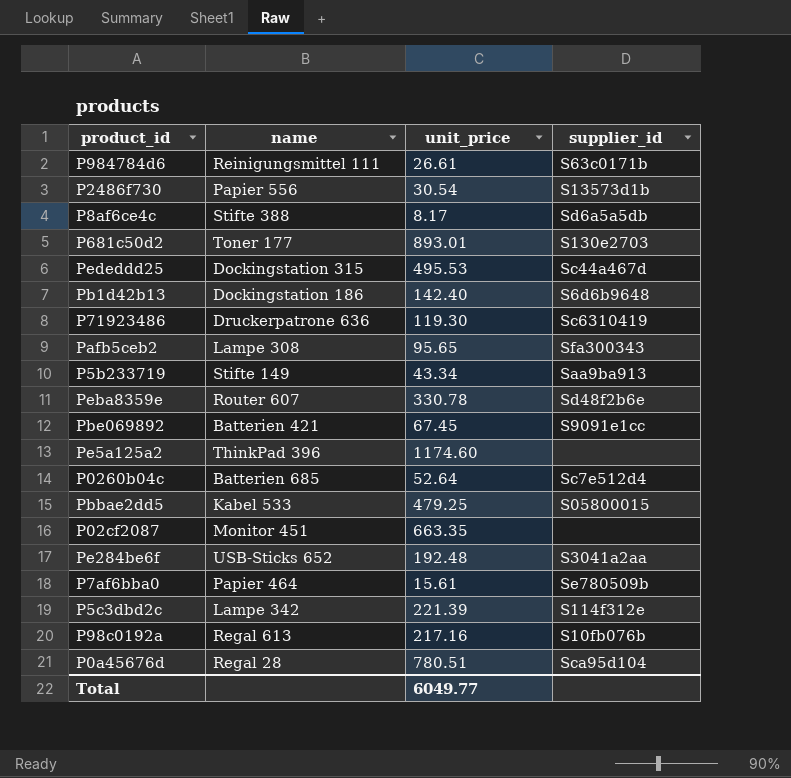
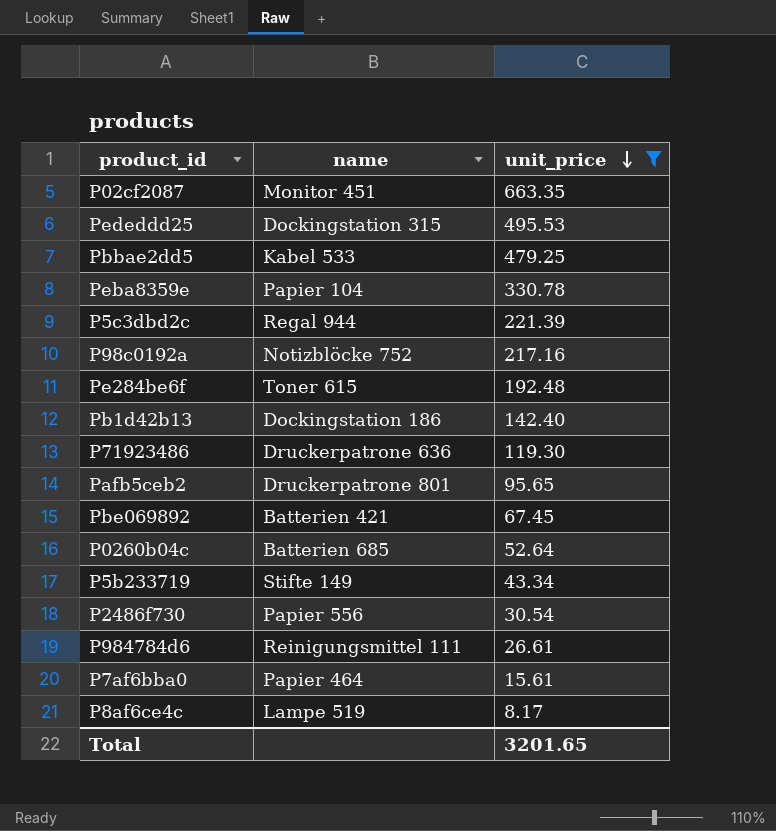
filter: none -> unit_price <= 663.35
row order: none -> unit_price descending
column supplier_id | position: 4 -> none
Peba8359e | name: Router 607 -> Papier 104
P5c3dbd2c | name: Lampe 342 -> Regal 944
P98c0192a | name: Regal 613 -> Notizblöcke 752
Pe284be6f | name: USB-Sticks 652 -> Toner 615
Pafb5ceb2 | name: Lampe 308 -> Druckerpatrone 801
P8af6ce4c | name: Stifte 388 -> Lampe 519
Total | unit_price: 6049.77 -> 3201.65

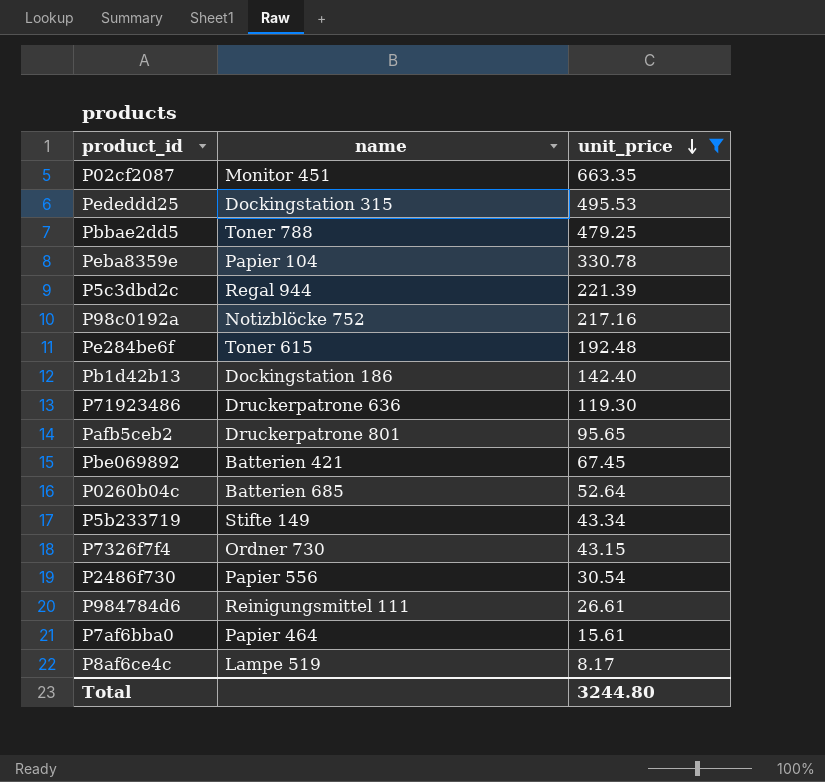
Pbbae2dd5 | name: Kabel 533 -> Toner 788
row P7326f7f4: none -> Ordner 730 | 43.15
Total | unit_price: 3201.65 -> 3244.80

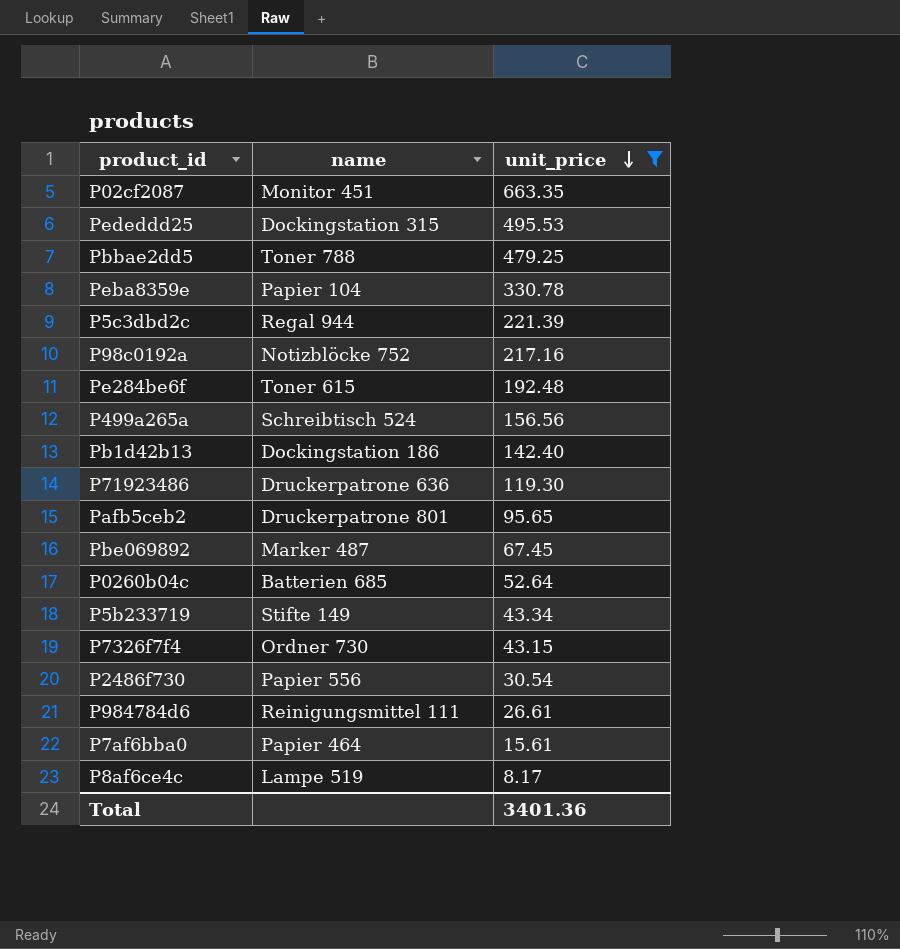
row P499a265a: none -> Schreibtisch 524 | 156.56
Pbe069892 | name: Batterien 421 -> Marker 487
Total | unit_price: 3244.80 -> 3401.36

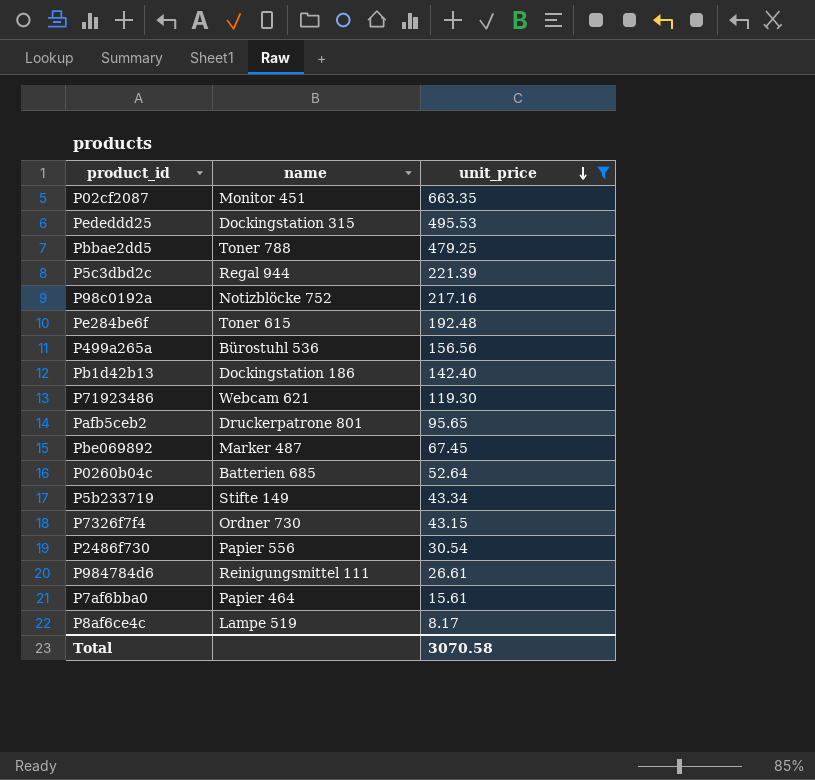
row Peba8359e: Papier 104 | 330.78 -> none
P499a265a | name: Schreibtisch 524 -> Bürostuhl 536
P71923486 | name: Druckerpatrone 636 -> Webcam 621
Total | unit_price: 3401.36 -> 3070.58

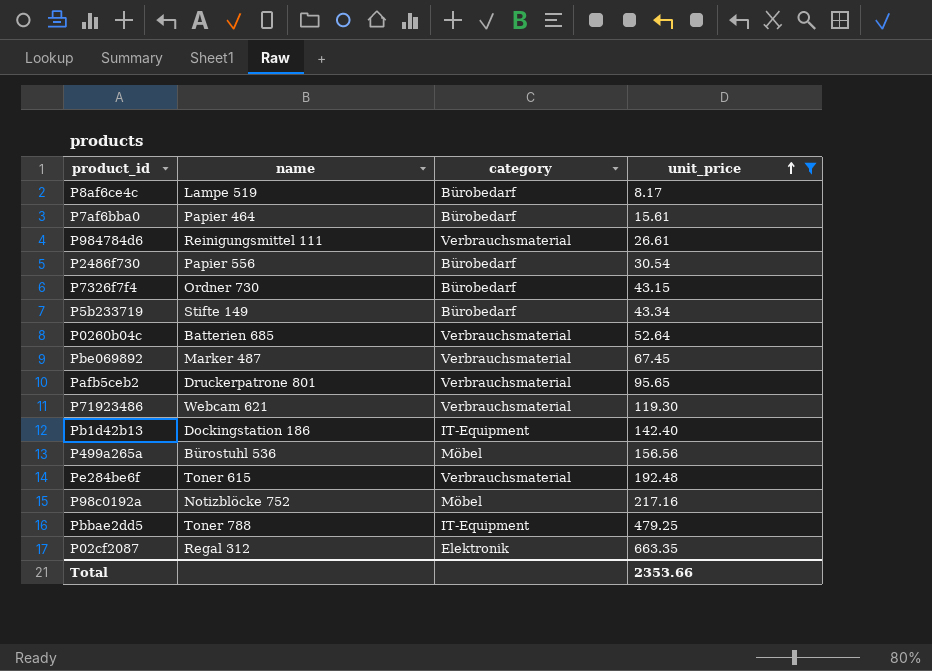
row order: unit_price descending -> unit_price ascending
column category | position: none -> 3
row Pededdd25: Dockingstation 315 | 495.53 -> none
row P5c3dbd2c: Regal 944 | 221.39 -> none
P02cf2087 | name: Monitor 451 -> Regal 312
Total | unit_price: 3070.58 -> 2353.66

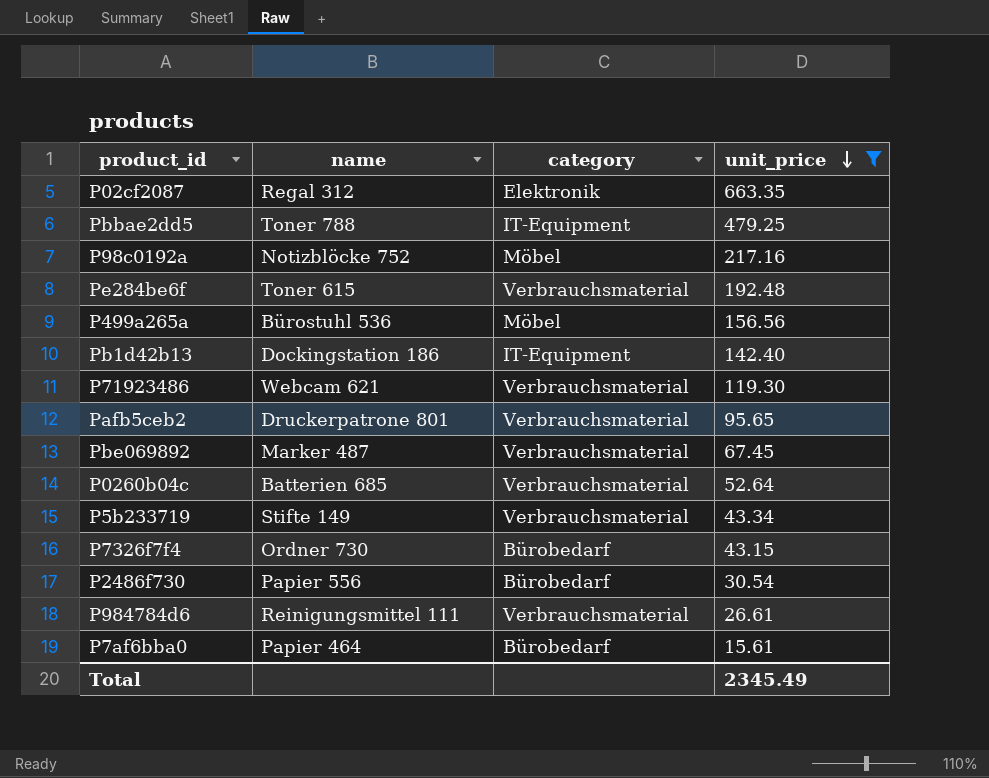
row order: unit_price ascending -> unit_price descending
row P8af6ce4c: Lampe 519 | Bürobedarf | 8.17 -> none
P5b233719 | category: Bürobedarf -> Verbrauchsmaterial
Total | unit_price: 2353.66 -> 2345.49

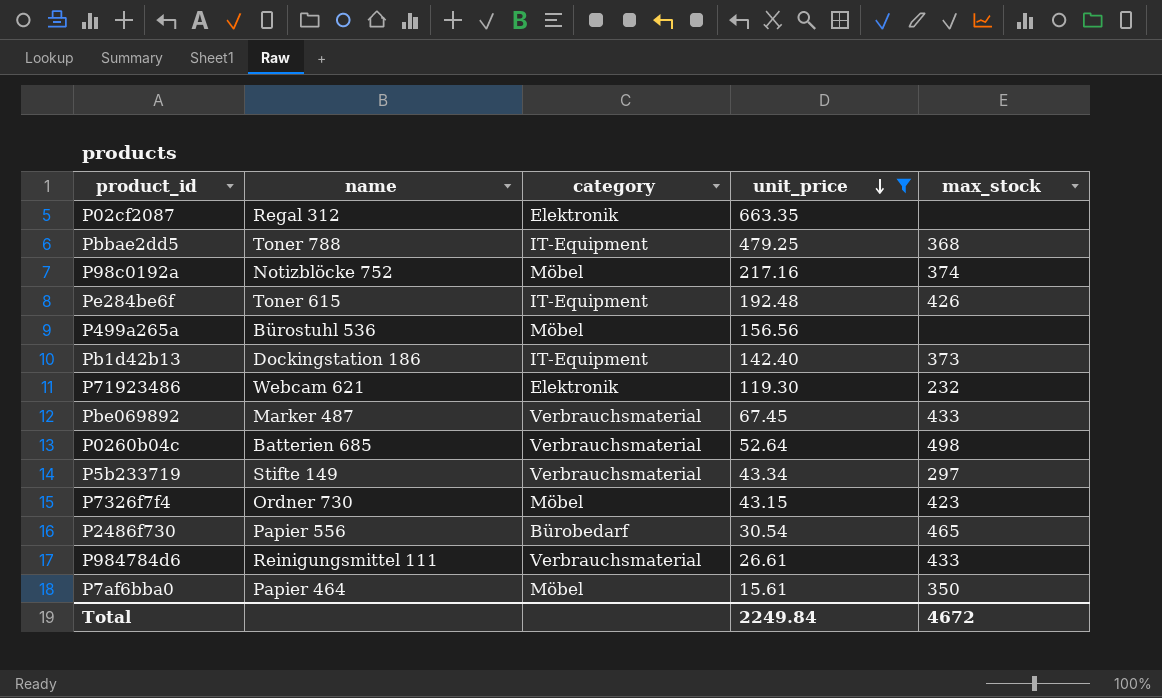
column max_stock | position: none -> 5
row Pafb5ceb2: Druckerpatrone 801 | Verbrauchsmaterial | 95.65 -> none
Pe284be6f | category: Verbrauchsmaterial -> IT-Equipment
P71923486 | category: Verbrauchsmaterial -> Elektronik
P7326f7f4 | category: Bürobedarf -> Möbel
P7af6bba0 | category: Bürobedarf -> Möbel
Total | unit_price: 2345.49 -> 2249.84

